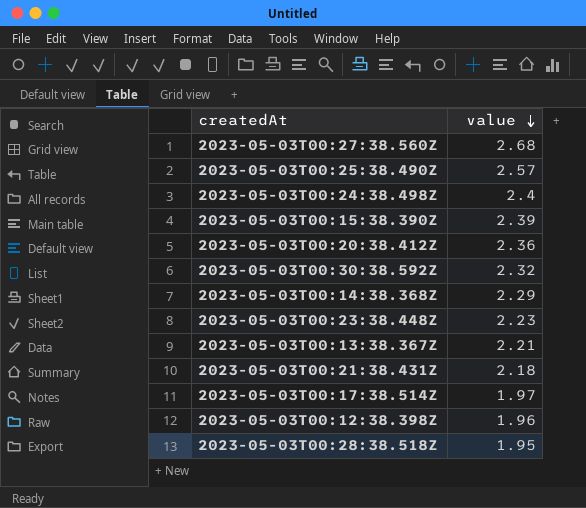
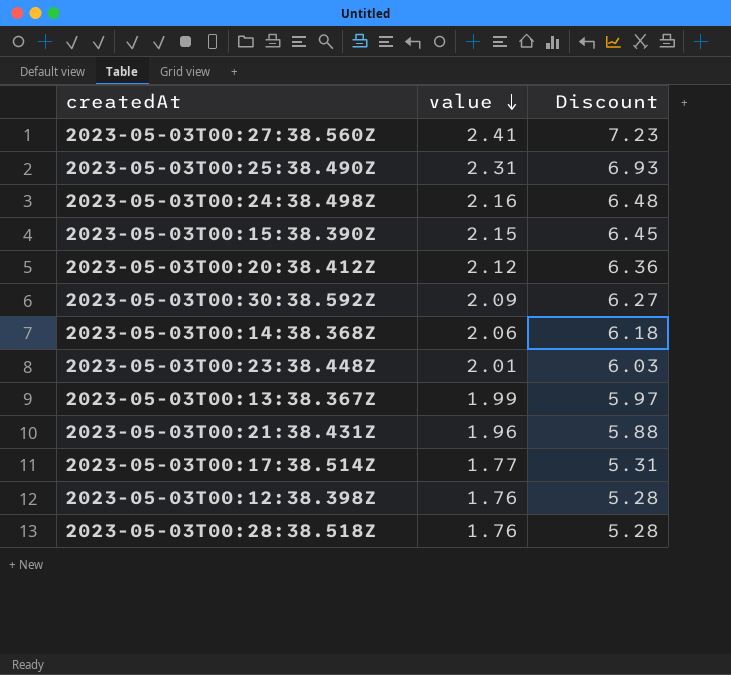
column Discount | formula: none -> [value] * 3
2023-05-03T00:27:38.560Z | value: 2.68 -> 2.41
2023-05-03T00:25:38.490Z | value: 2.57 -> 2.31
2023-05-03T00:24:38.498Z | value: 2.4 -> 2.16
2023-05-03T00:15:38.390Z | value: 2.39 -> 2.15
2023-05-03T00:20:38.412Z | value: 2.36 -> 2.12
2023-05-03T00:30:38.592Z | value: 2.32 -> 2.09
2023-05-03T00:14:38.368Z | value: 2.29 -> 2.06
2023-05-03T00:23:38.448Z | value: 2.23 -> 2.01
2023-05-03T00:13:38.367Z | value: 2.21 -> 1.99
2023-05-03T00:21:38.431Z | value: 2.18 -> 1.96
2023-05-03T00:17:38.514Z | value: 1.97 -> 1.77
2023-05-03T00:12:38.398Z | value: 1.96 -> 1.76
2023-05-03T00:28:38.518Z | value: 1.95 -> 1.76

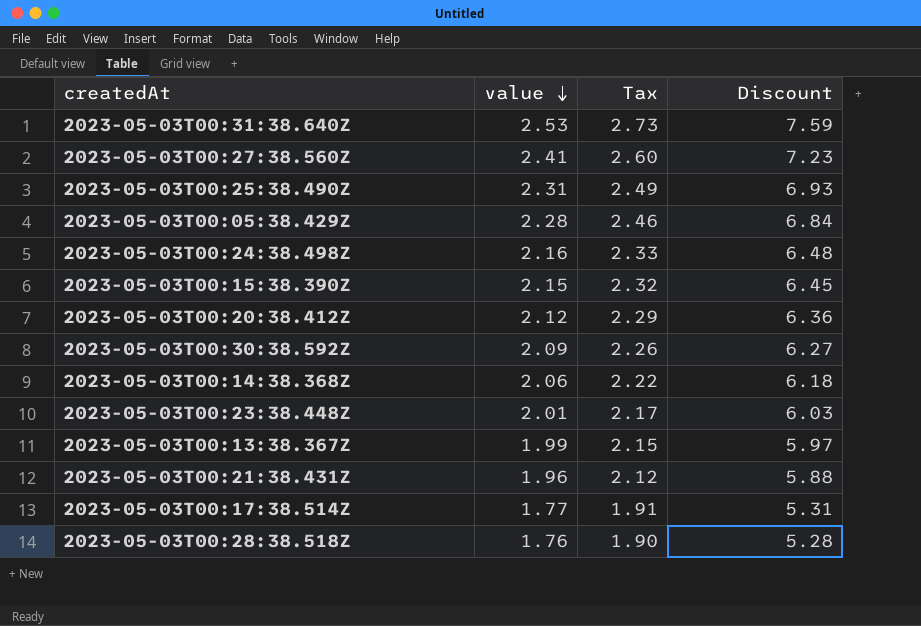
column Tax | formula: none -> [value] * 1.08
row 2023-05-03T00:12:38.398Z: 1.76 | 5.28 -> none
row 2023-05-03T00:31:38.640Z: none -> 2.53 | 2.73 | 7.59
row 2023-05-03T00:05:38.429Z: none -> 2.28 | 2.46 | 6.84

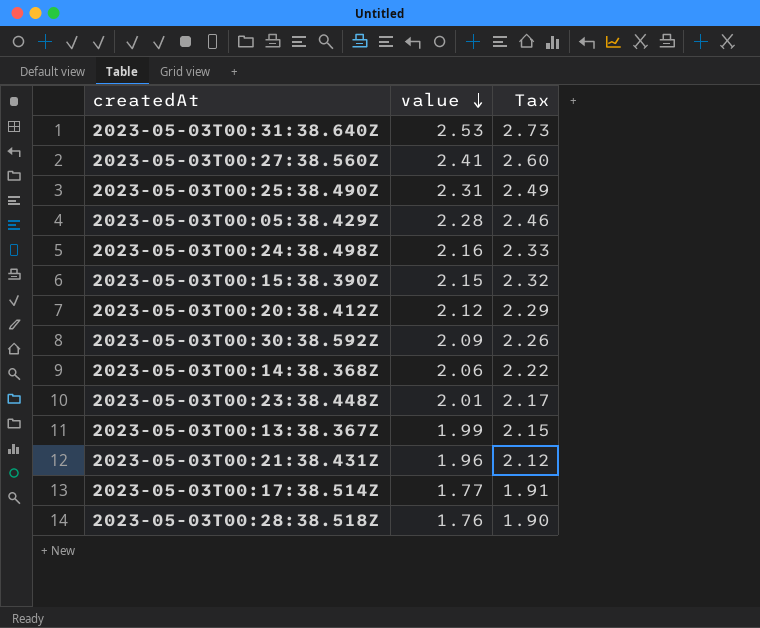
column Discount | formula: [value] * 3 -> none

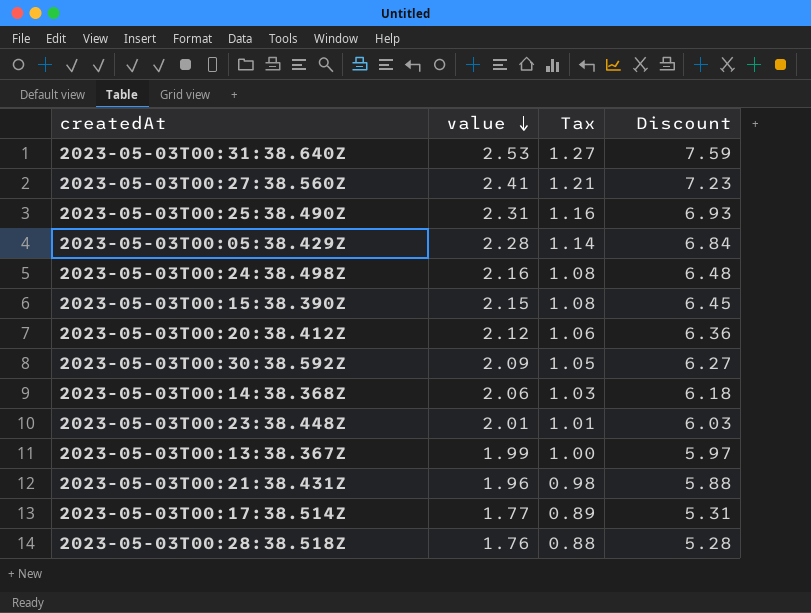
column Tax | formula: [value] * 1.08 -> [value] * 0.5
column Discount | formula: none -> [value] * 3

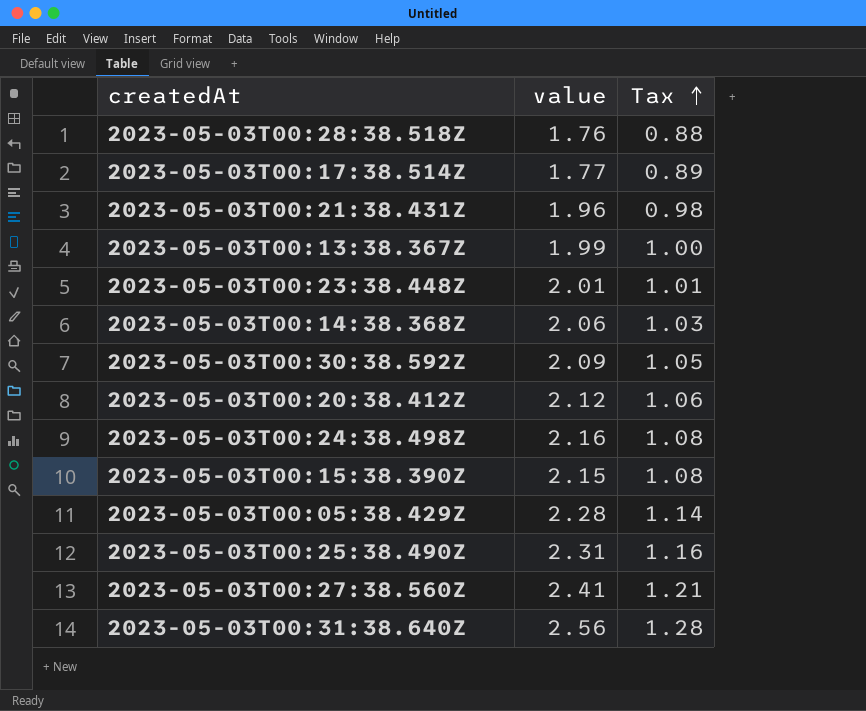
row order: value descending -> Tax ascending
column Discount | formula: [value] * 3 -> none
2023-05-03T00:31:38.640Z | value: 2.53 -> 2.56
2023-05-03T00:31:38.640Z | Tax: 1.27 -> 1.28

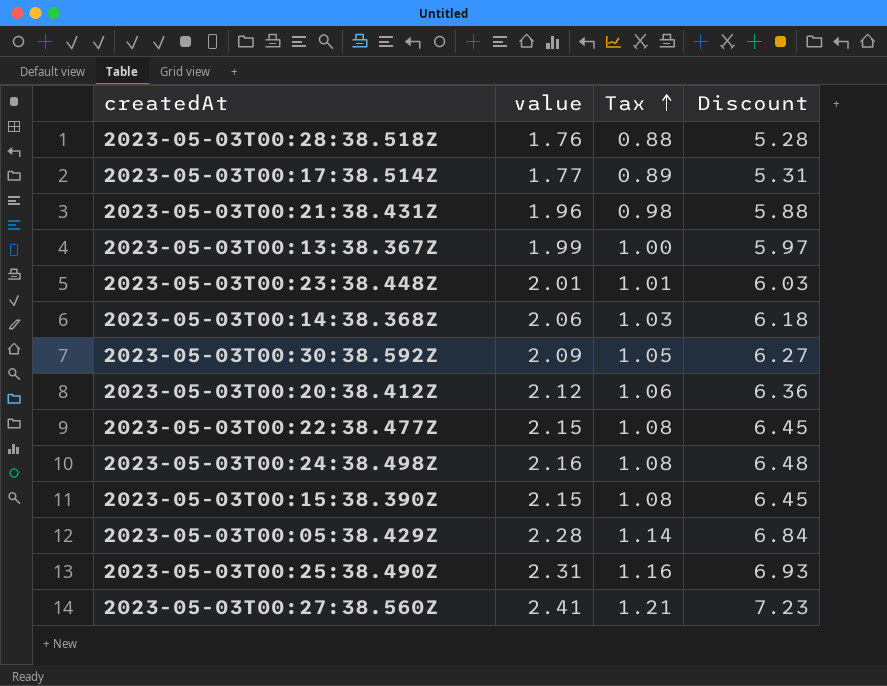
column Discount | formula: none -> [value] * 3
row 2023-05-03T00:31:38.640Z: 2.56 | 1.28 -> none
row 2023-05-03T00:22:38.477Z: none -> 2.15 | 1.08 | 6.45

